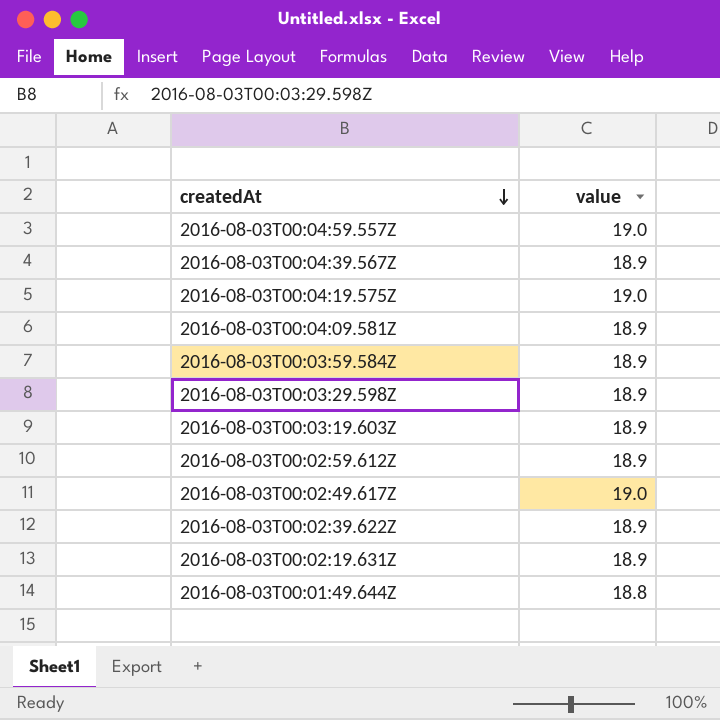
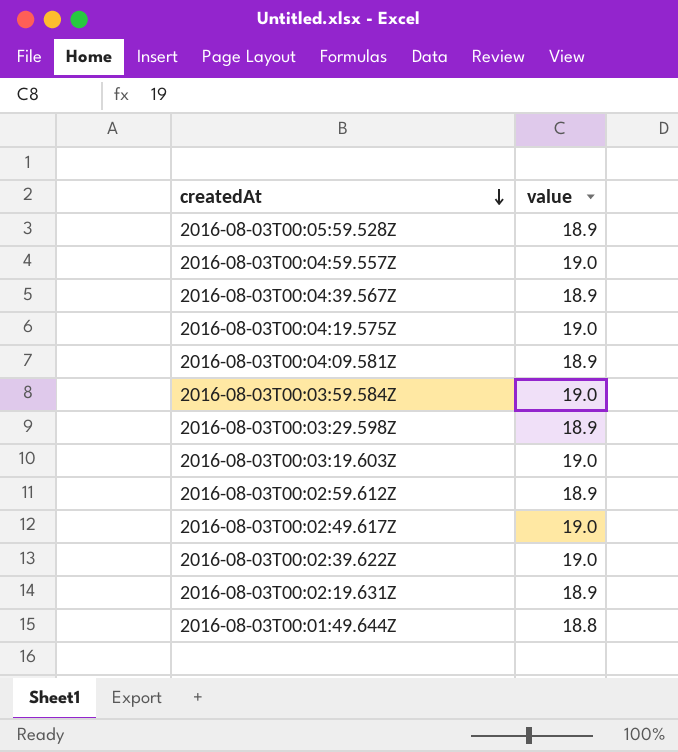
row 2016-08-03T00:05:59.528Z: none -> 18.9
2016-08-03T00:03:59.584Z | value: 18.9 -> 19.0
2016-08-03T00:03:19.603Z | value: 18.9 -> 19.0
2016-08-03T00:02:39.622Z | value: 18.9 -> 19.0

